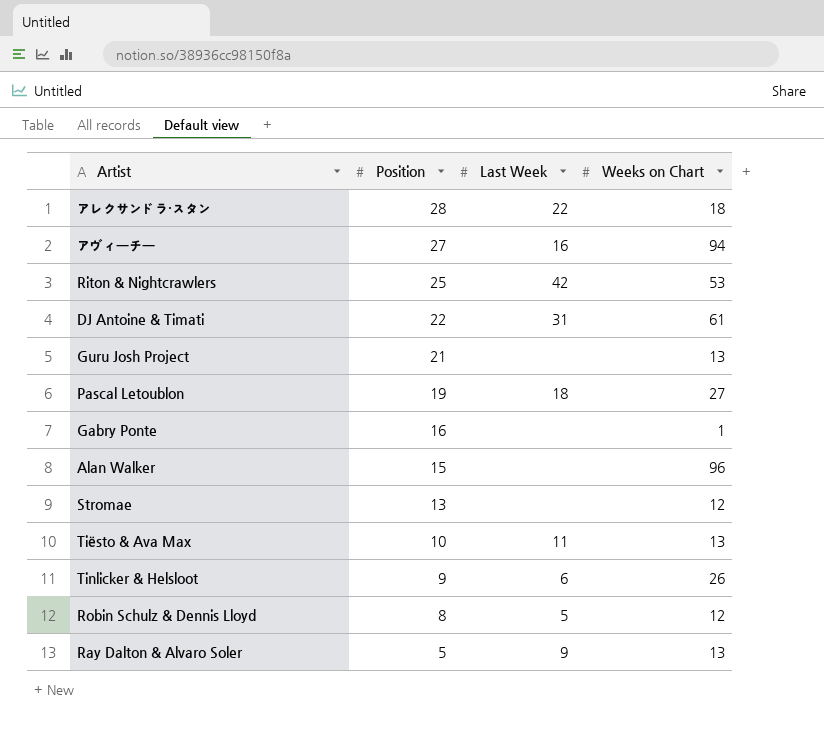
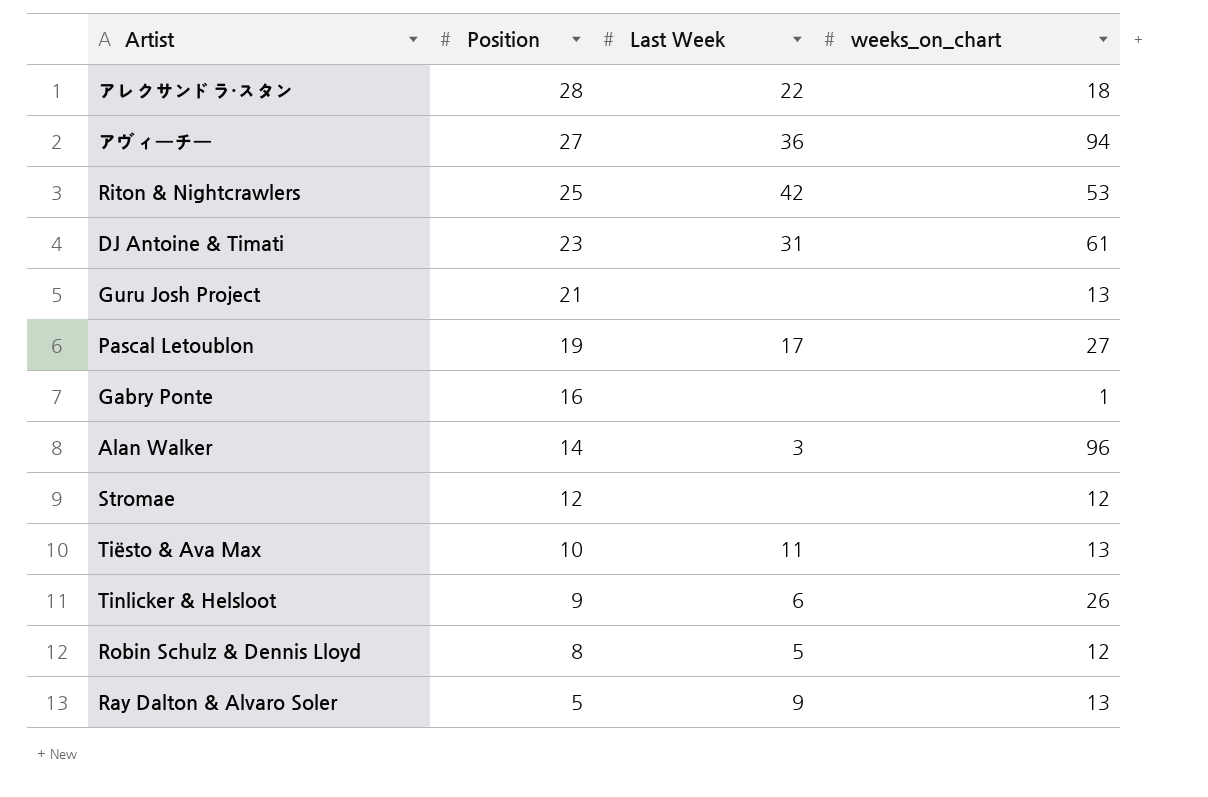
column name: Weeks on Chart -> weeks_on_chart
アヴィーチー | Last Week: 16 -> 36
DJ Antoine & Timati | Position: 22 -> 23
Pascal Letoublon | Last Week: 18 -> 17
Alan Walker | Position: 15 -> 14
Alan Walker | Last Week: none -> 3
Stromae | Position: 13 -> 12

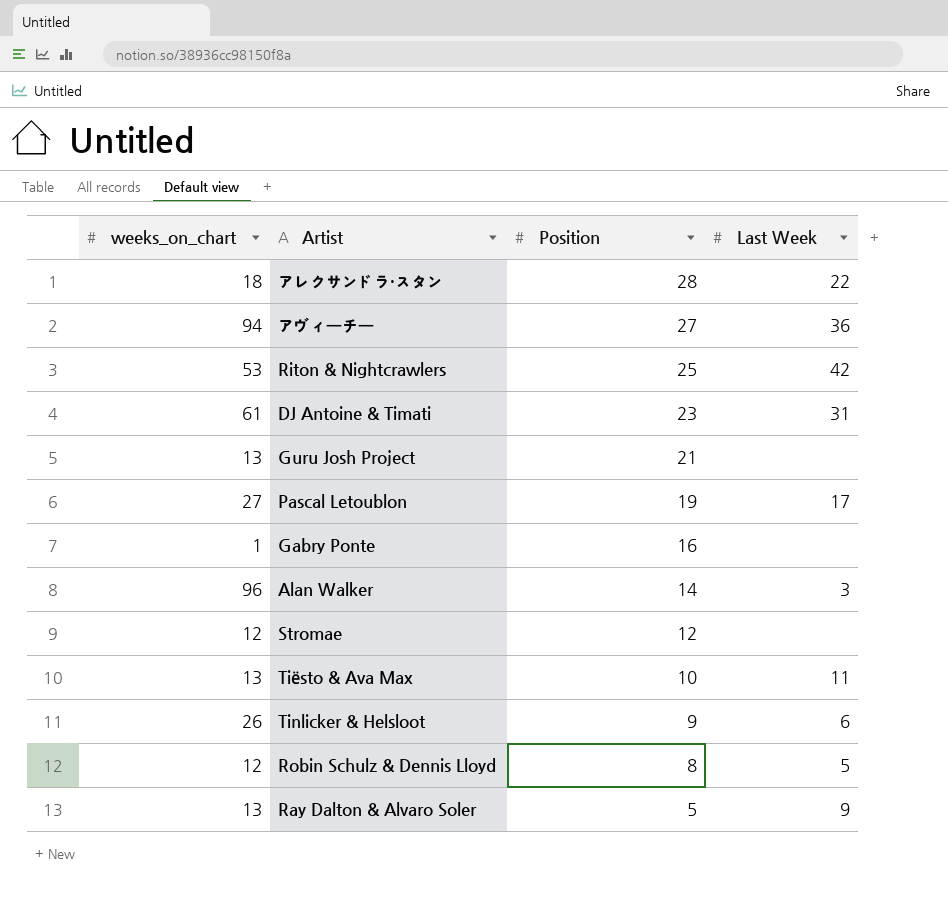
column weeks_on_chart | position: 4 -> 1

